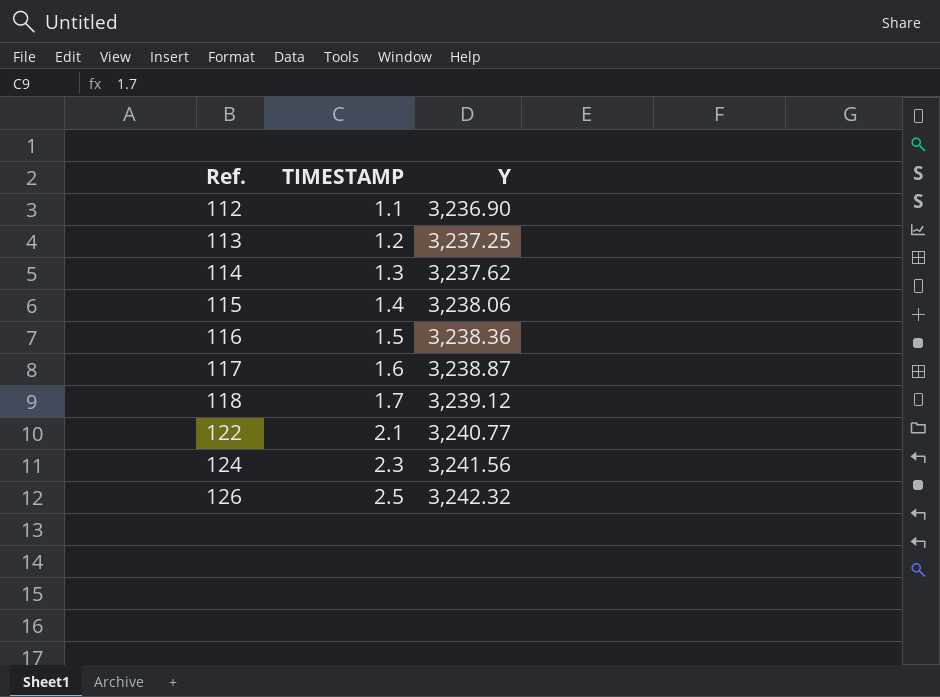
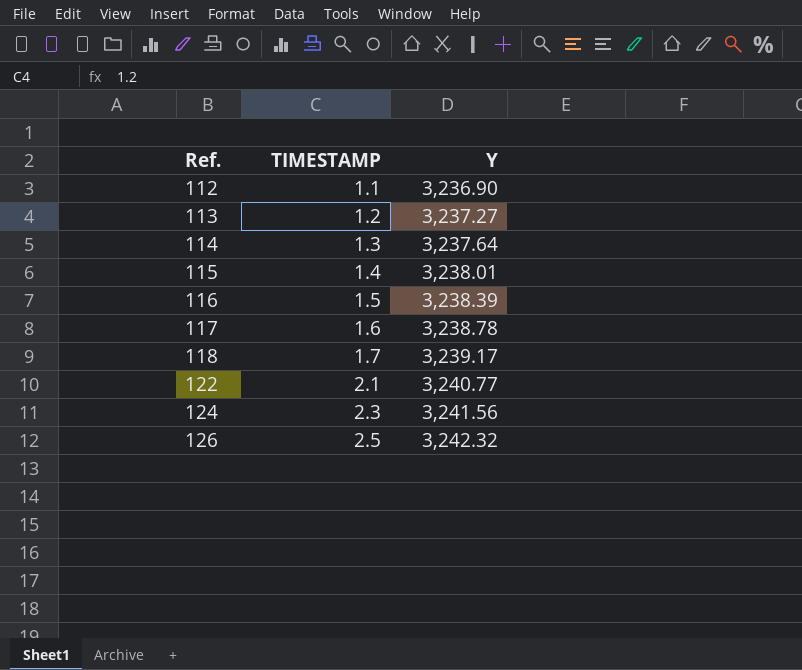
113 | Y: 3,237.25 -> 3,237.27
114 | Y: 3,237.62 -> 3,237.64
115 | Y: 3,238.06 -> 3,238.01
116 | Y: 3,238.36 -> 3,238.39
117 | Y: 3,238.87 -> 3,238.78
118 | Y: 3,239.12 -> 3,239.17

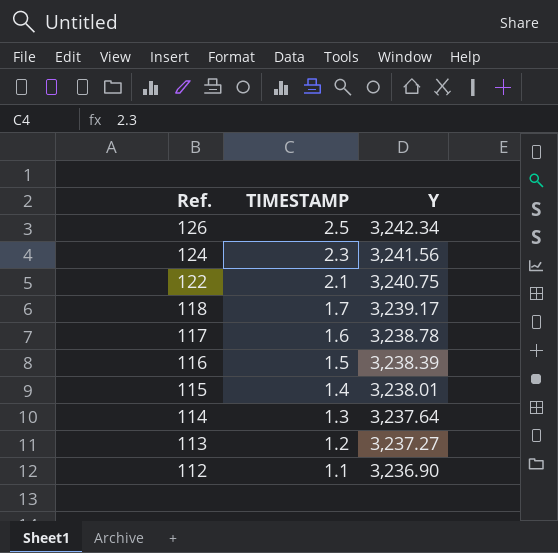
row order: Ref. ascending -> Ref. descending
126 | Y: 3,242.32 -> 3,242.34
122 | Y: 3,240.77 -> 3,240.75

